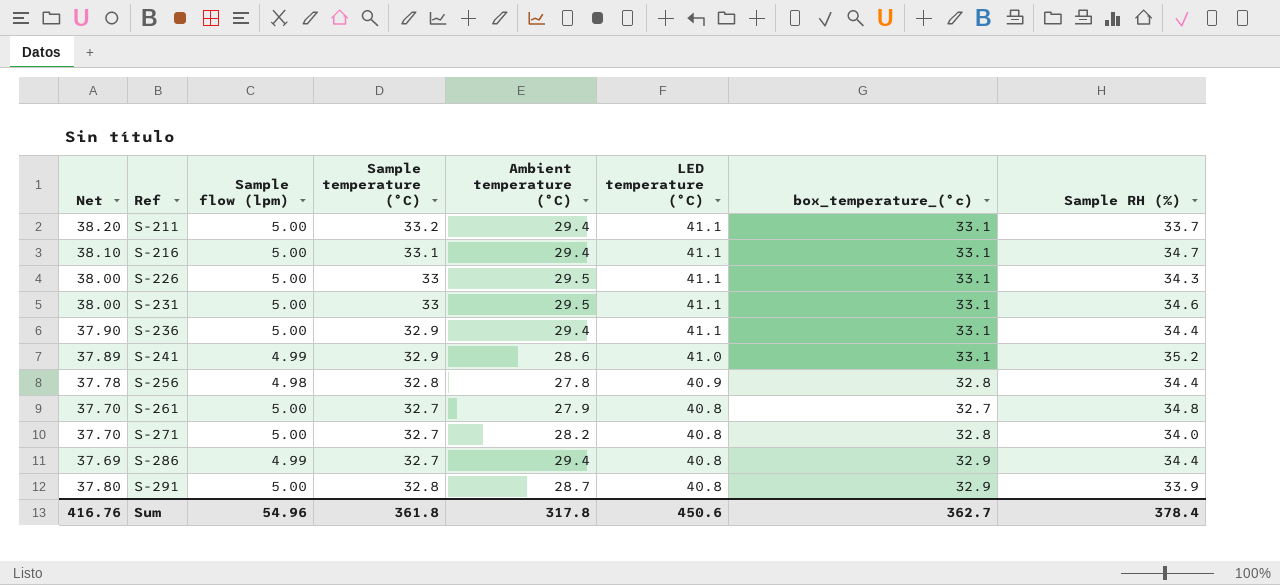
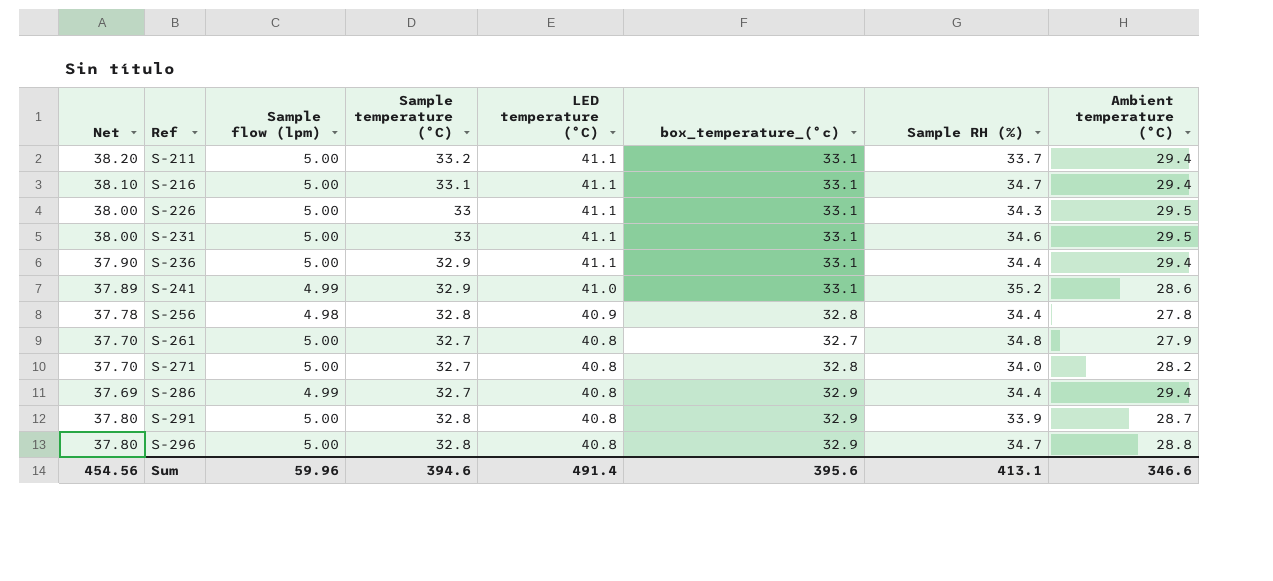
column Ambient temperature (°C) | position: 5 -> 8
row S-296: none -> 37.80 | 5.00 | 32.8 | 40.8 | 32.9 | 34.7 | 28.8
Sum | Net: 416.76 -> 454.56
Sum | Sample flow (lpm): 54.96 -> 59.96
Sum | Sample temperature (°C): 361.8 -> 394.6
Sum | LED temperature (°C): 450.6 -> 491.4
Sum | box_temperature_(°c): 362.7 -> 395.6
Sum | Sample RH (%): 378.4 -> 413.1
Sum | Ambient temperature (°C): 317.8 -> 346.6

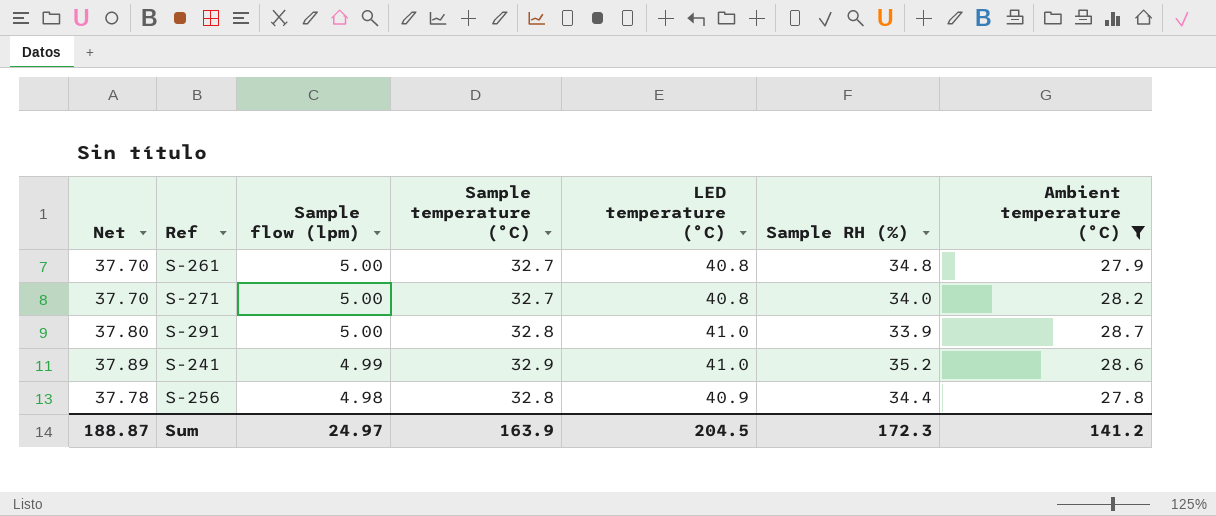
filter: none -> Ambient temperature (°C) <= 28.7
row order: Ref ascending -> Sample flow (lpm) descending
column box_temperature_(°c) | position: 6 -> none
S-291 | LED temperature (°C): 40.8 -> 41.0
Sum | Net: 454.56 -> 188.87
Sum | Sample flow (lpm): 59.96 -> 24.97
Sum | Sample temperature (°C): 394.6 -> 163.9
Sum | LED temperature (°C): 491.4 -> 204.5
Sum | Sample RH (%): 413.1 -> 172.3
Sum | Ambient temperature (°C): 346.6 -> 141.2

